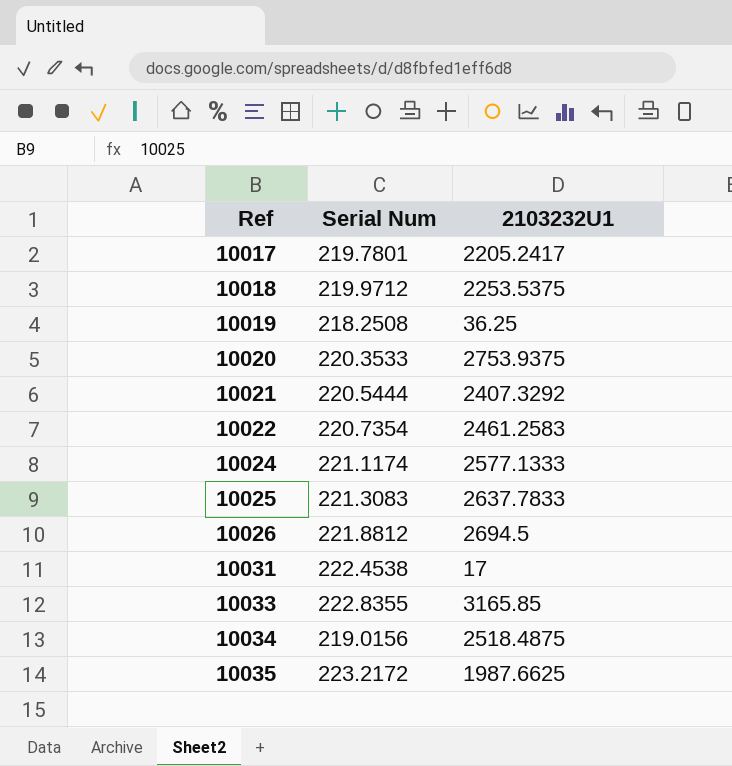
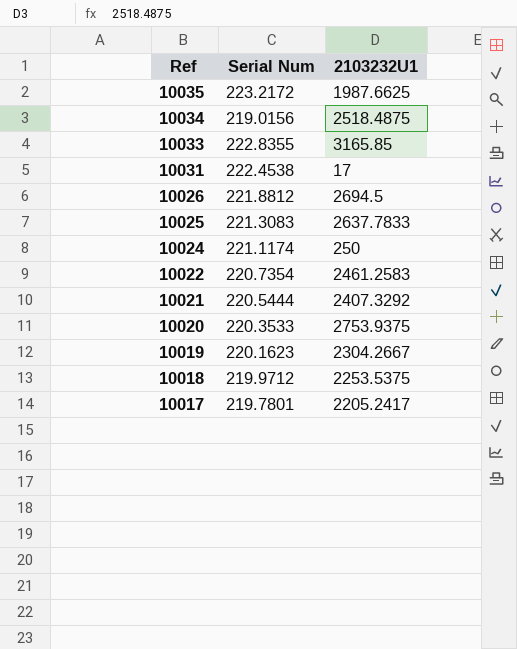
row order: Ref ascending -> Ref descending
10024 | 2103232U1: 2577.1333 -> 250
10019 | Serial Num: 218.2508 -> 220.1623
10019 | 2103232U1: 36.25 -> 2304.2667

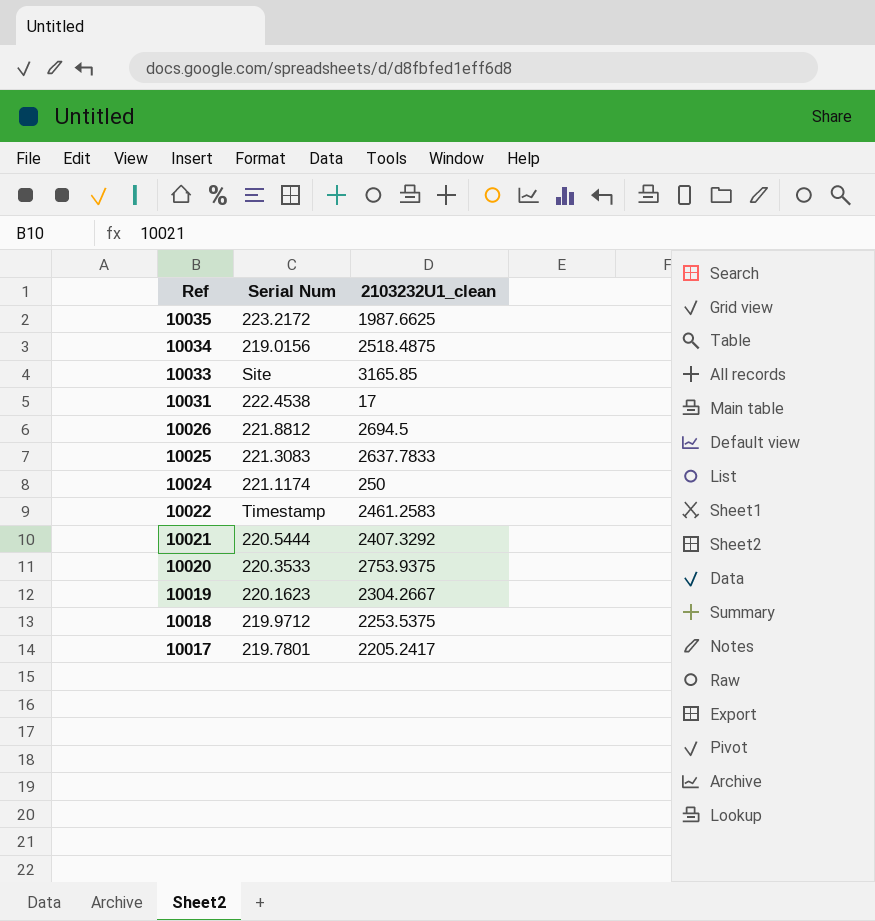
column name: 2103232U1 -> 2103232U1_clean
10033 | Serial Num: 222.8355 -> Site
10022 | Serial Num: 220.7354 -> Timestamp

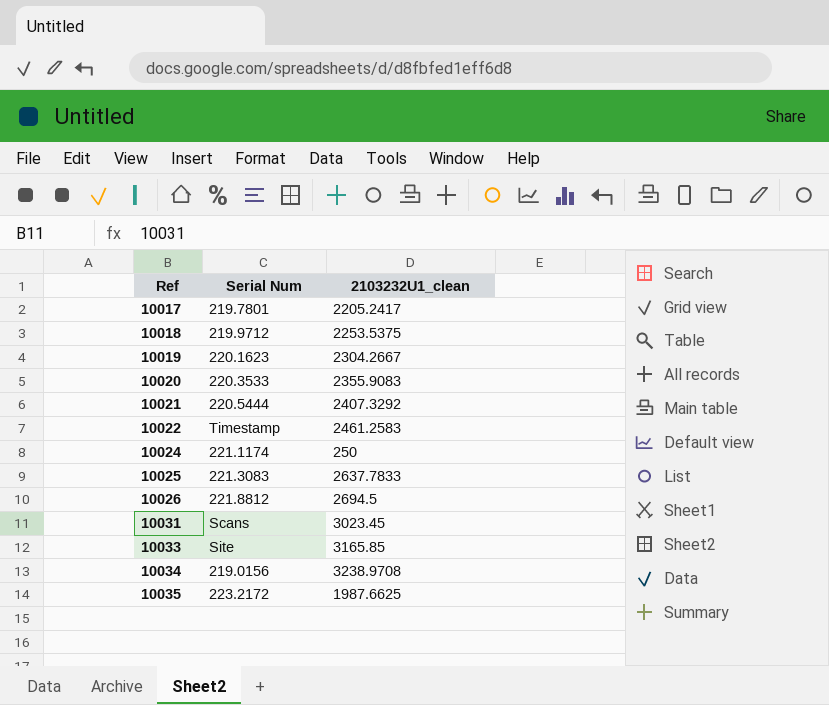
row order: Ref descending -> Ref ascending
10020 | 2103232U1_clean: 2753.9375 -> 2355.9083
10031 | Serial Num: 222.4538 -> Scans
10031 | 2103232U1_clean: 17 -> 3023.45
10034 | 2103232U1_clean: 2518.4875 -> 3238.9708

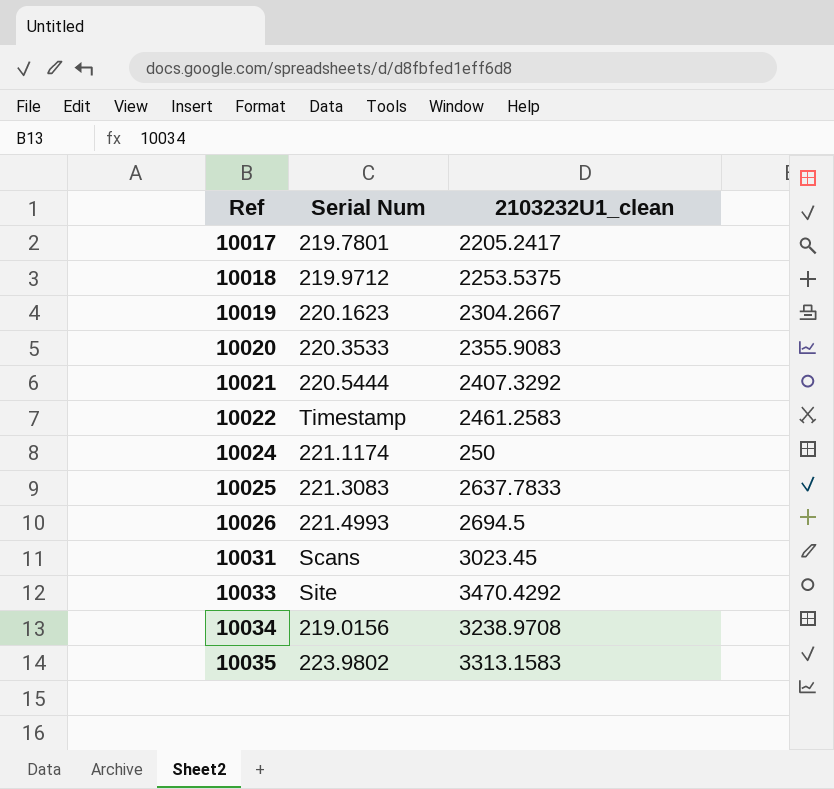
10026 | Serial Num: 221.8812 -> 221.4993
10033 | 2103232U1_clean: 3165.85 -> 3470.4292
10035 | Serial Num: 223.2172 -> 223.9802
10035 | 2103232U1_clean: 1987.6625 -> 3313.1583

